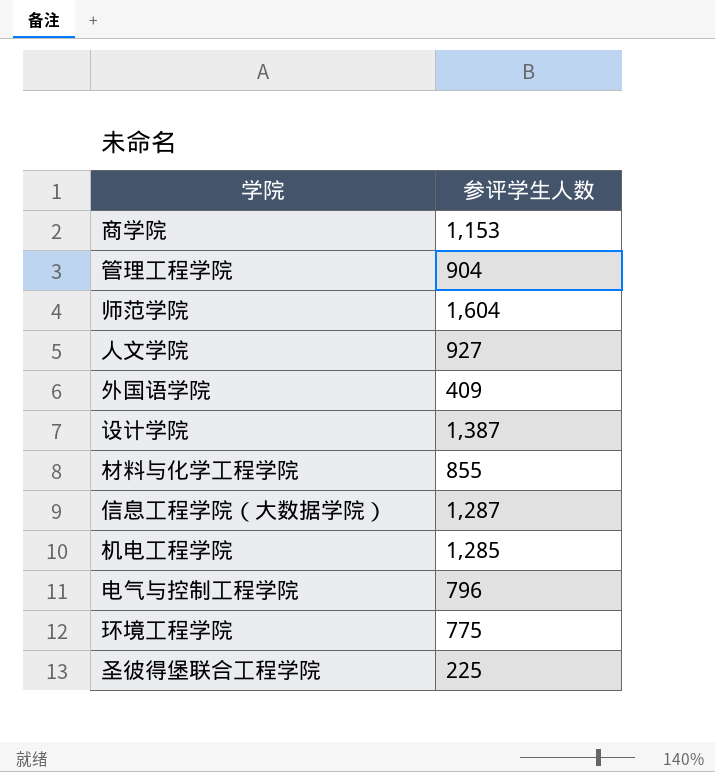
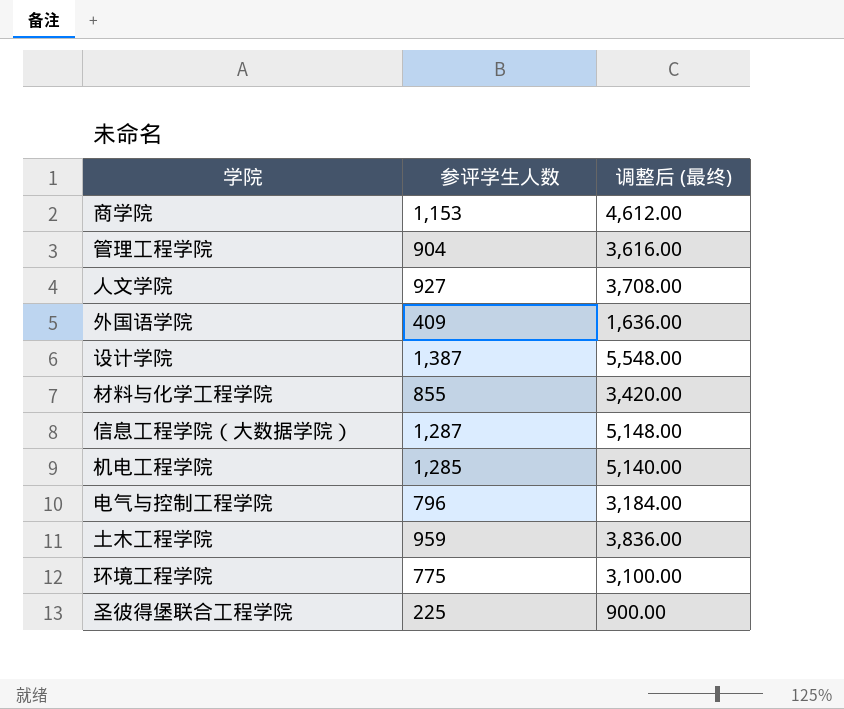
column 调整后 (最终) | formula: none -> [参评学生人数] * 4
row 师范学院: 1,604 -> none
row 土木工程学院: none -> 959 | 3,836.00

